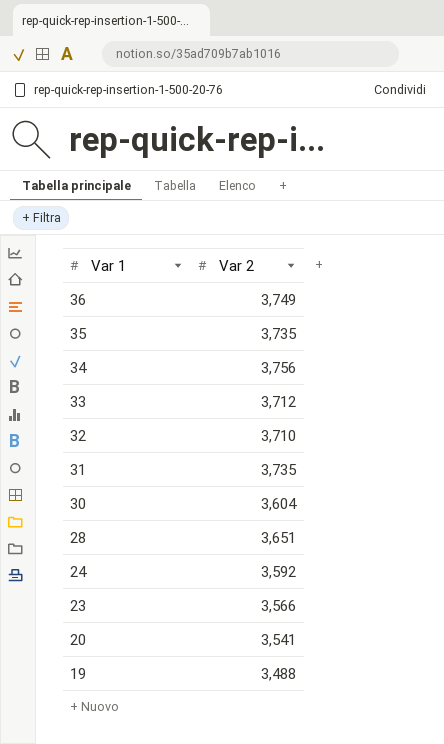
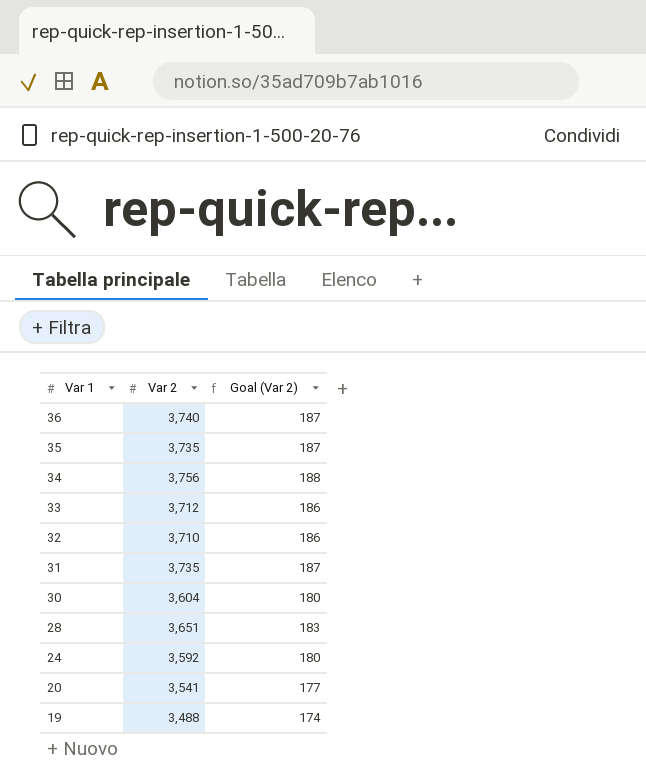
column Goal (Var 2) | formula: none -> [Var 2] * 0.05
row 23: 3,566 -> none
36 | Var 2: 3,749 -> 3,740

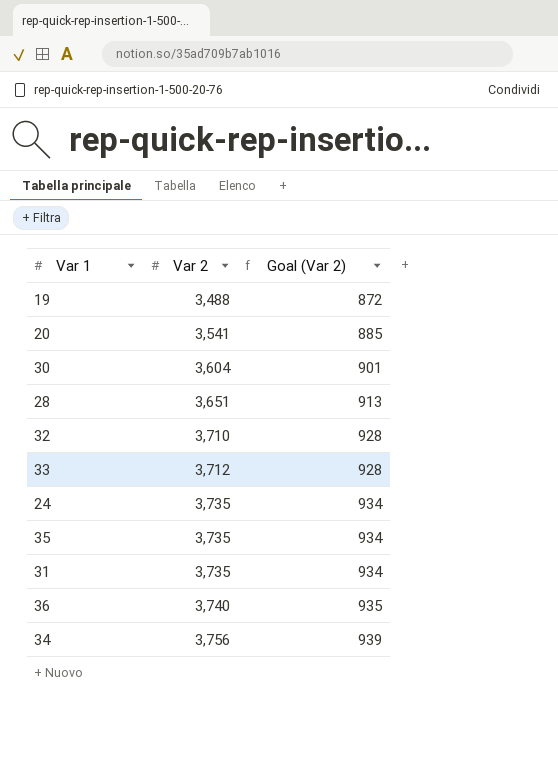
row order: Var 1 descending -> Var 2 ascending
column Goal (Var 2) | formula: [Var 2] * 0.05 -> [Var 2] * 0.25
24 | Var 2: 3,592 -> 3,735

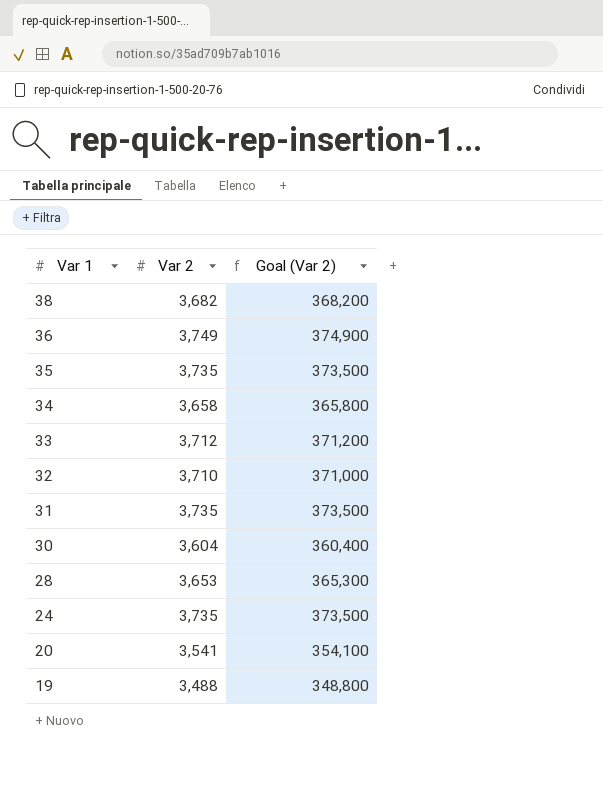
row order: Var 2 ascending -> Var 1 descending
column Goal (Var 2) | formula: [Var 2] * 0.25 -> [Var 2] * 100
row 38: none -> 3,682 | 368,200
36 | Var 2: 3,740 -> 3,749
34 | Var 2: 3,756 -> 3,658
28 | Var 2: 3,651 -> 3,653

